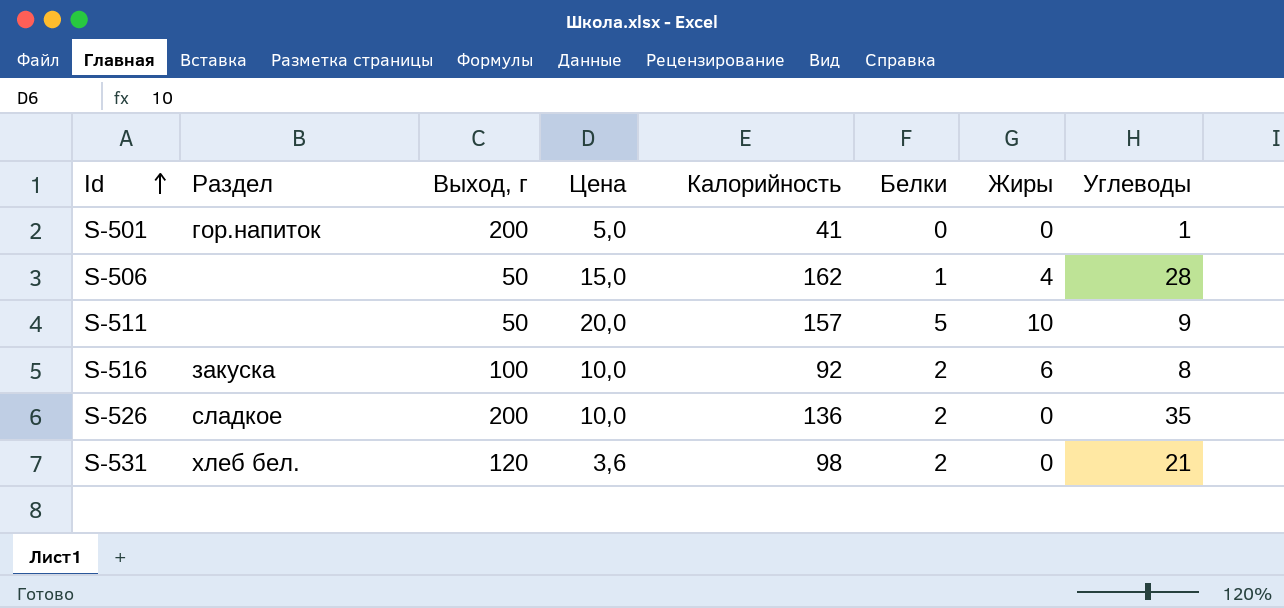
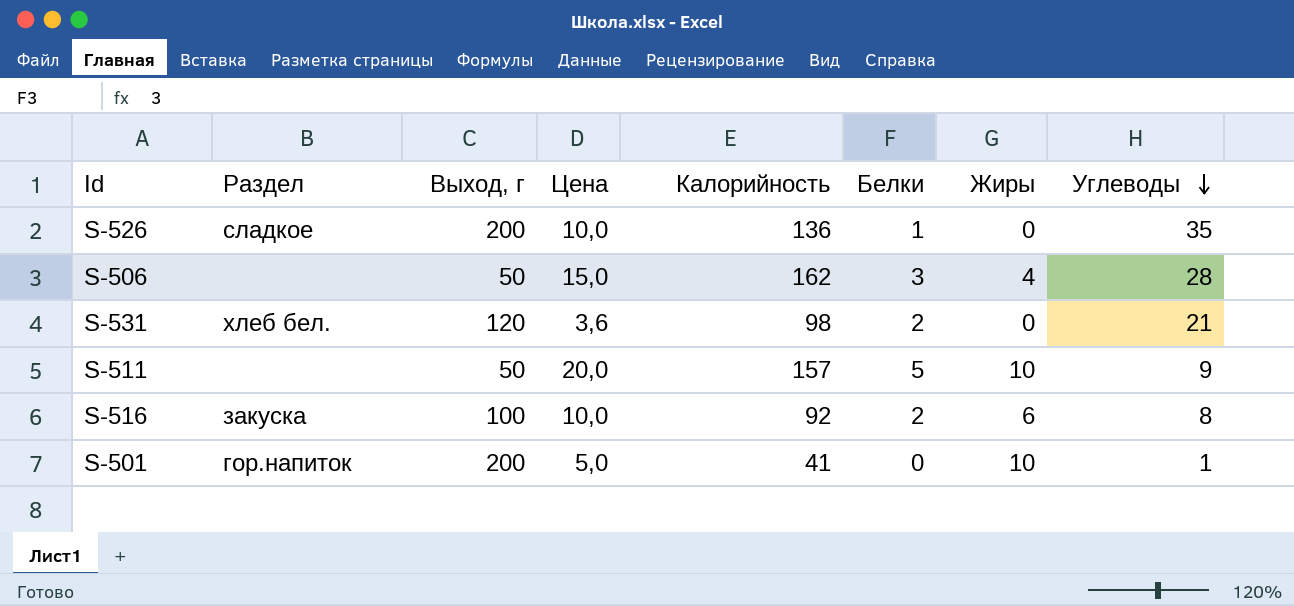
row order: Id ascending -> Углеводы descending
S-526 | Белки: 2 -> 1
S-506 | Белки: 1 -> 3
S-501 | Жиры: 0 -> 10

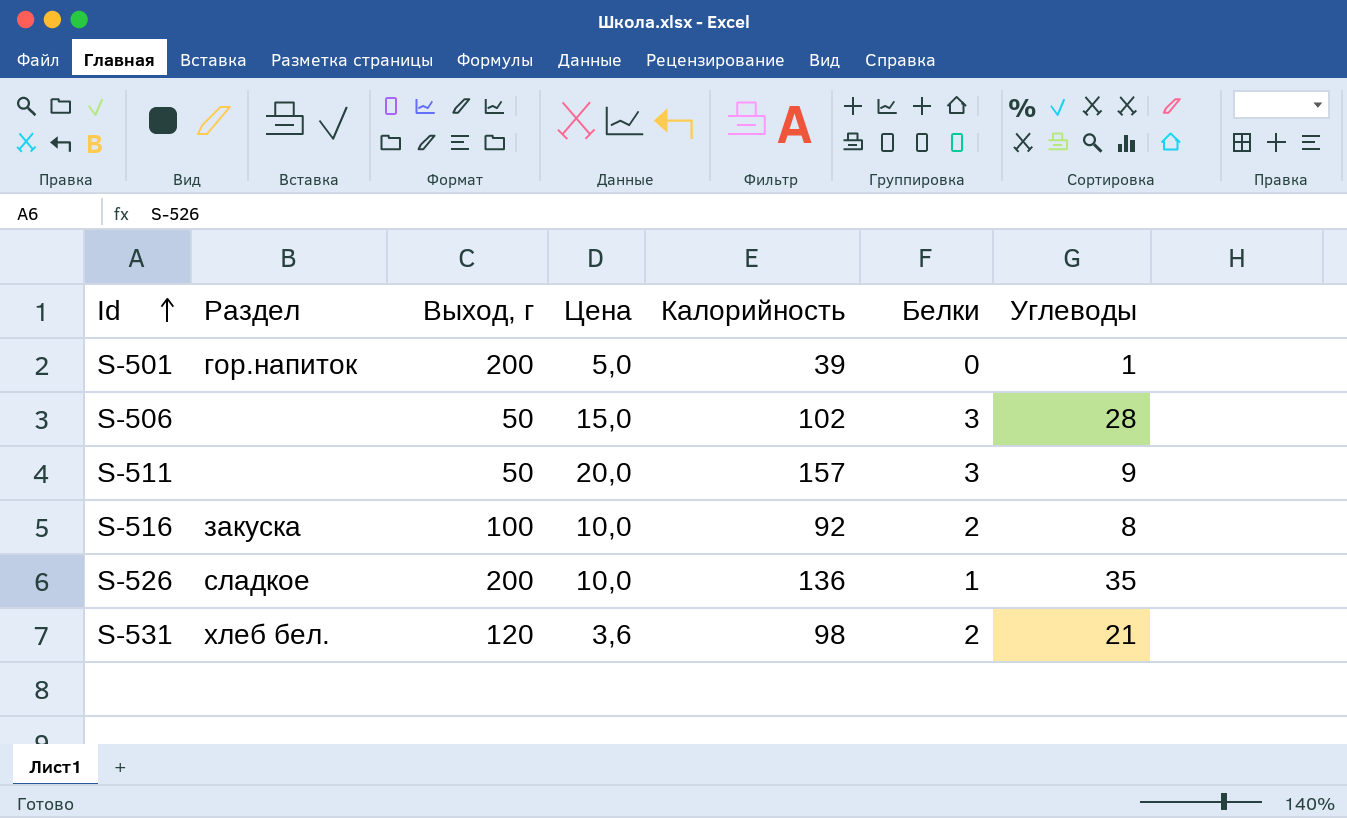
row order: Углеводы descending -> Id ascending
column Жиры | position: 7 -> none
S-501 | Калорийность: 41 -> 39
S-506 | Калорийность: 162 -> 102
S-511 | Белки: 5 -> 3

